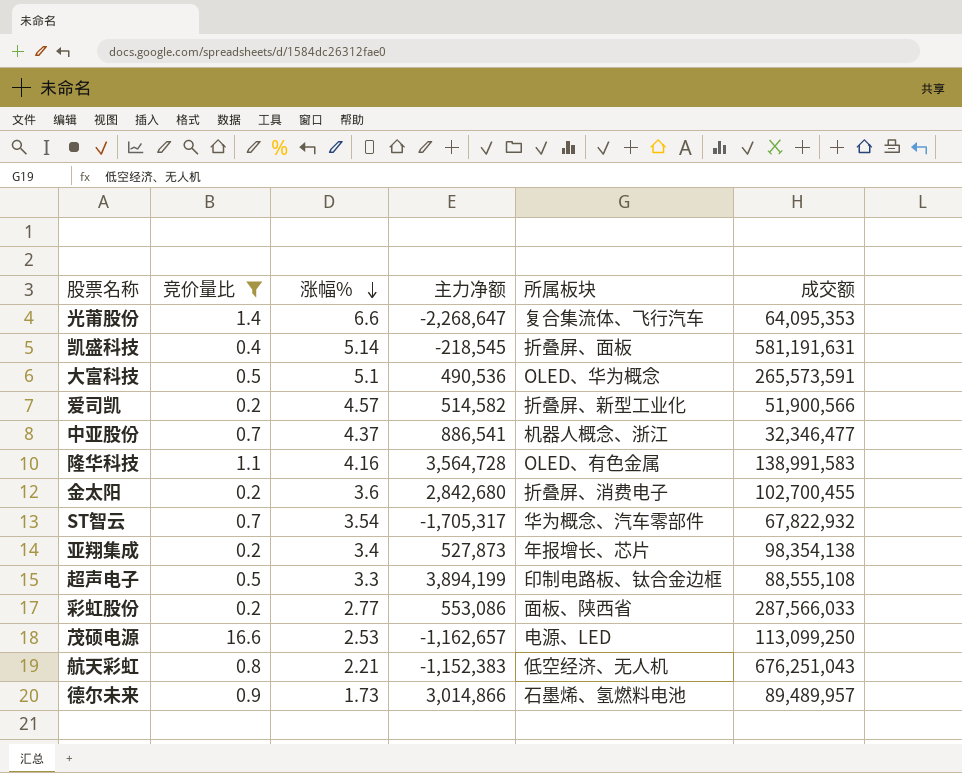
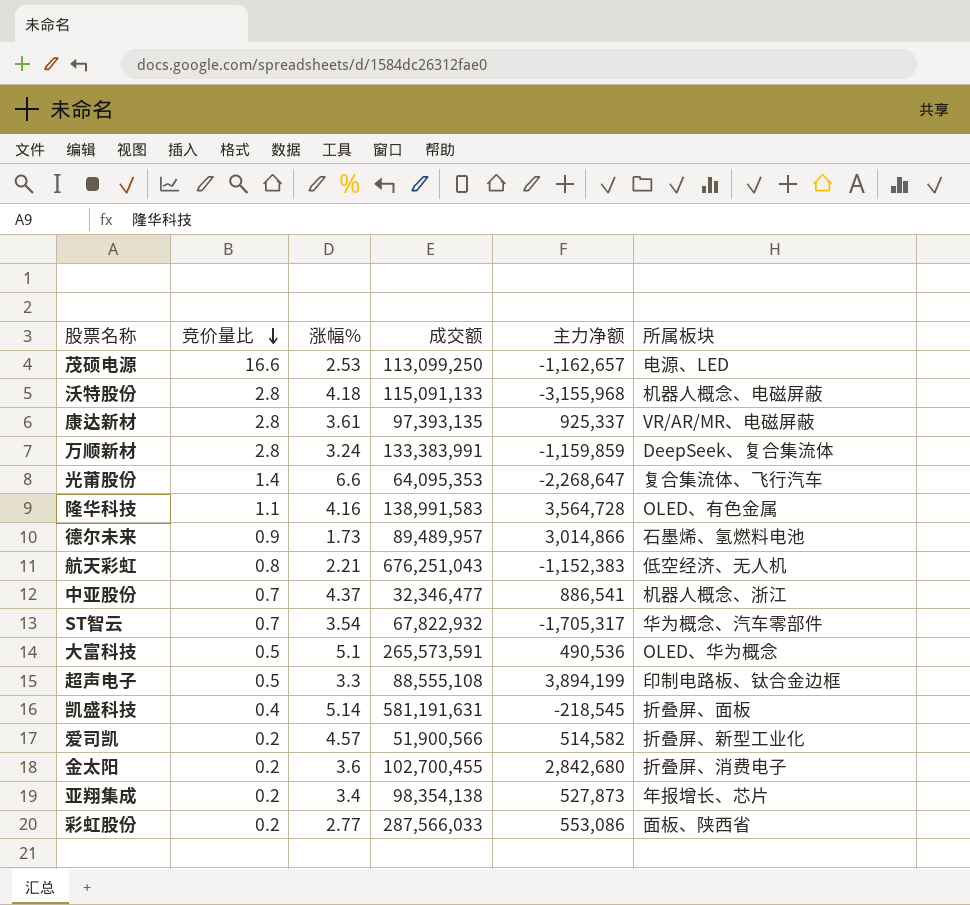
filter: 竞价量比 != 2.8 -> none
row order: 涨幅% descending -> 竞价量比 descending
column 成交额 | position: 6 -> 4

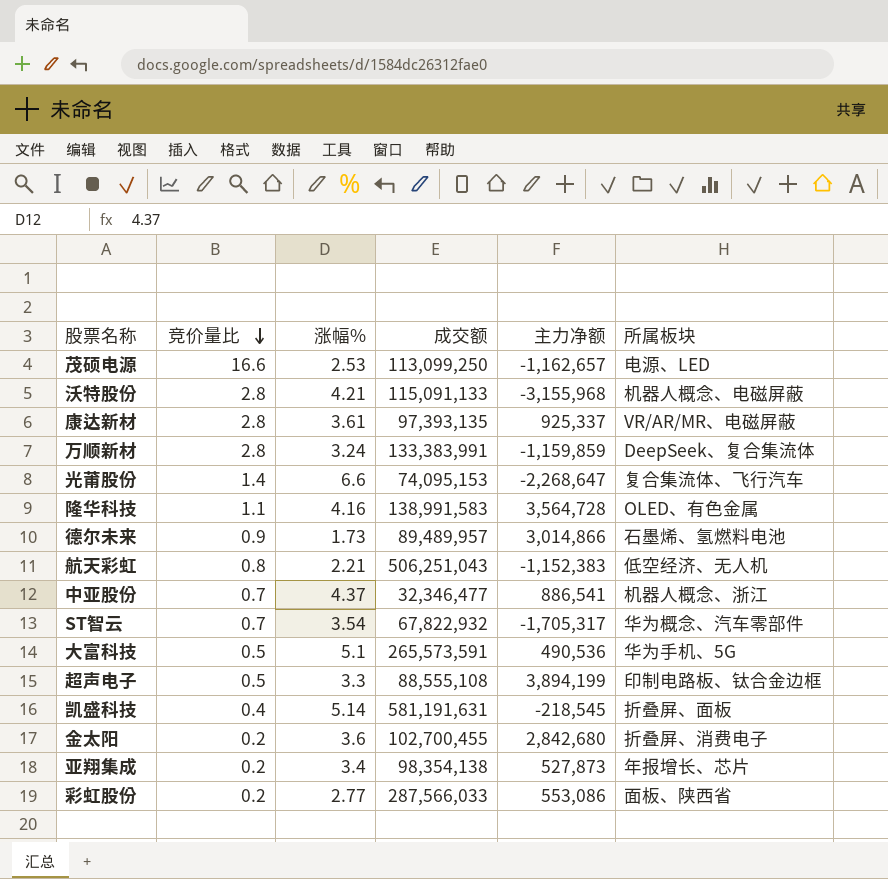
row 爱司凯: 0.2 | 4.57 | 51,900,566 | 514,582 | 折叠屏、新型工业化 -> none
沃特股份 | 涨幅%: 4.18 -> 4.21
光莆股份 | 成交额: 64,095,353 -> 74,095,153
航天彩虹 | 成交额: 676,251,043 -> 506,251,043
大富科技 | 所属板块: OLED、华为概念 -> 华为手机、5G

